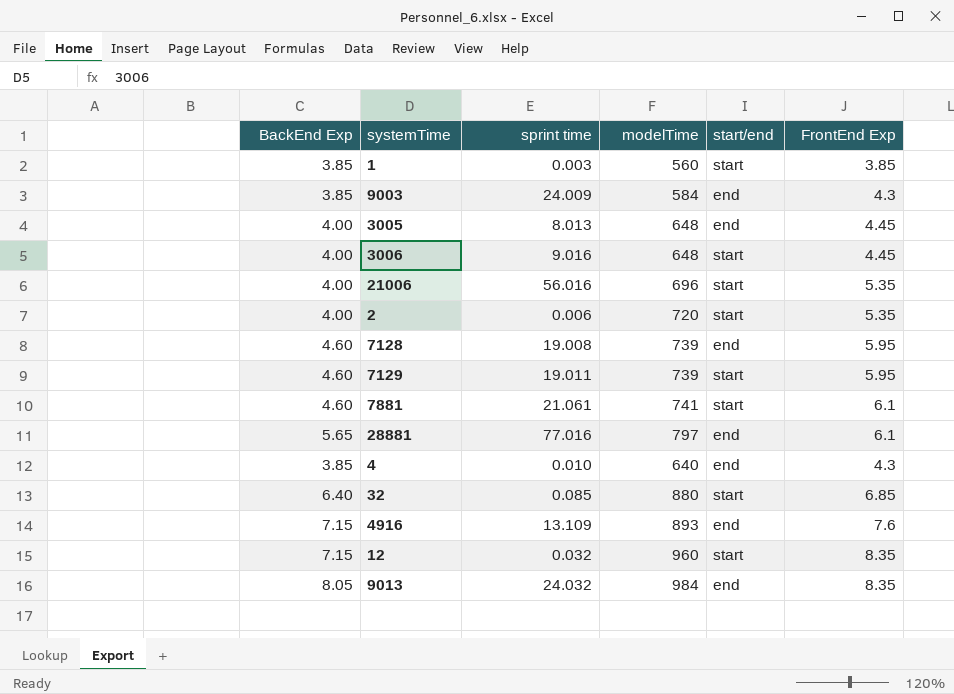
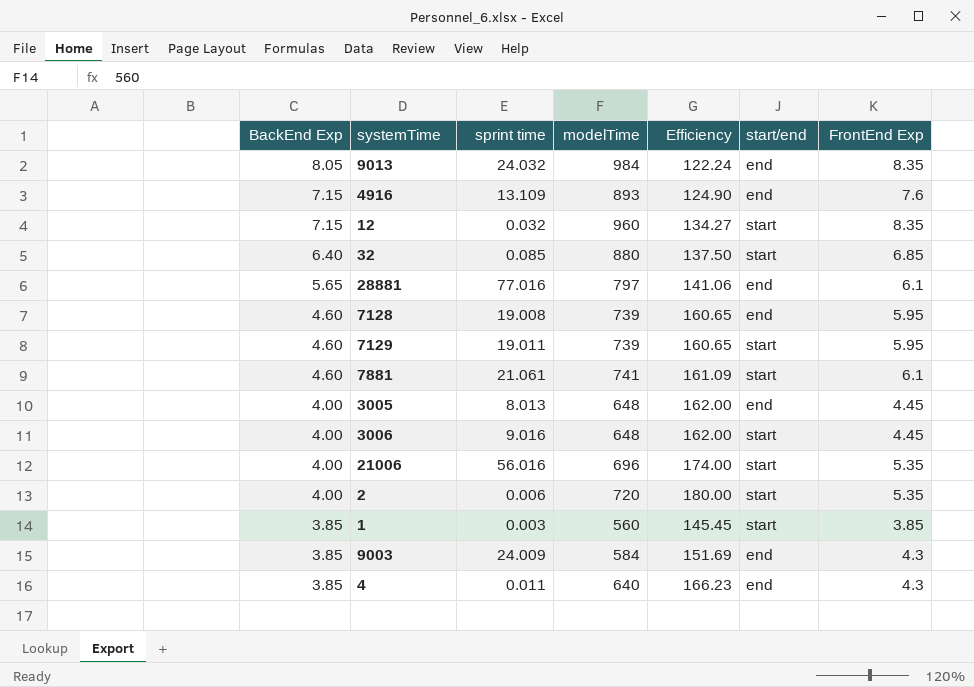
row order: none -> BackEnd Exp descending
column Efficiency | formula: none -> [modelTime] / [BackEnd Exp]
4 | sprint time: 0.010 -> 0.011

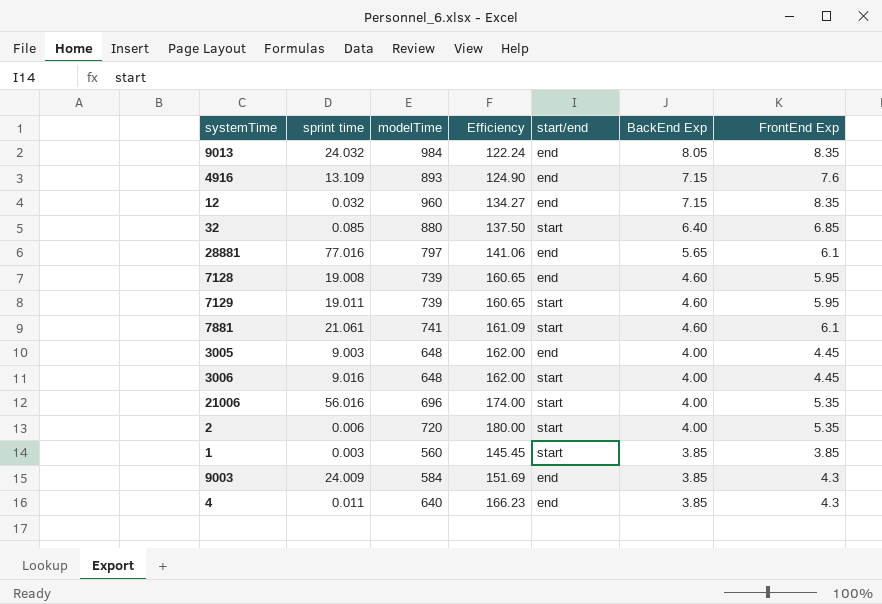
column BackEnd Exp | position: 1 -> 6
12 | start/end: start -> end
3005 | sprint time: 8.013 -> 9.003

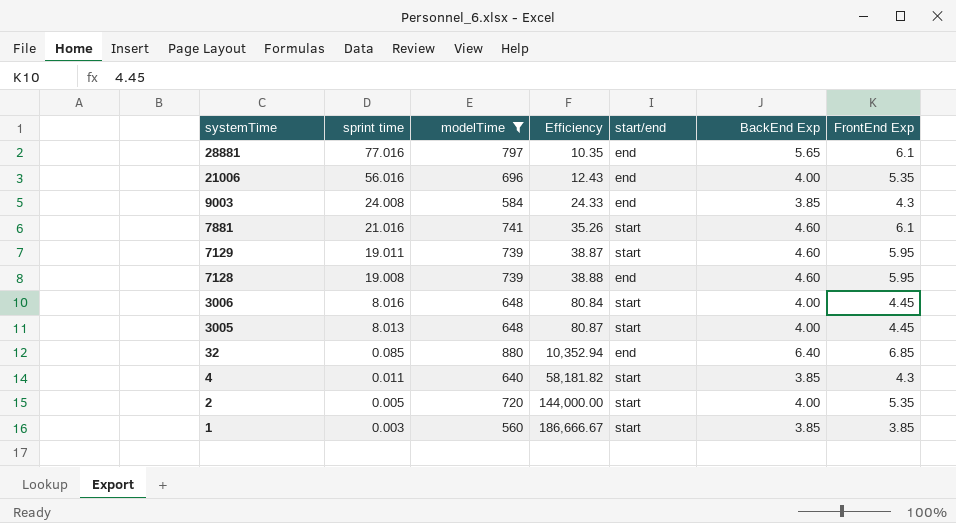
filter: none -> modelTime <= 880
row order: BackEnd Exp descending -> systemTime descending
column Efficiency | formula: [modelTime] / [BackEnd Exp] -> [modelTime] / [sprint time]
21006 | start/end: start -> end
9003 | sprint time: 24.009 -> 24.008
7881 | sprint time: 21.061 -> 21.016
3006 | sprint time: 9.016 -> 8.016
3005 | sprint time: 9.003 -> 8.013
3005 | start/end: end -> start
32 | start/end: start -> end
4 | start/end: end -> start
2 | sprint time: 0.006 -> 0.005

